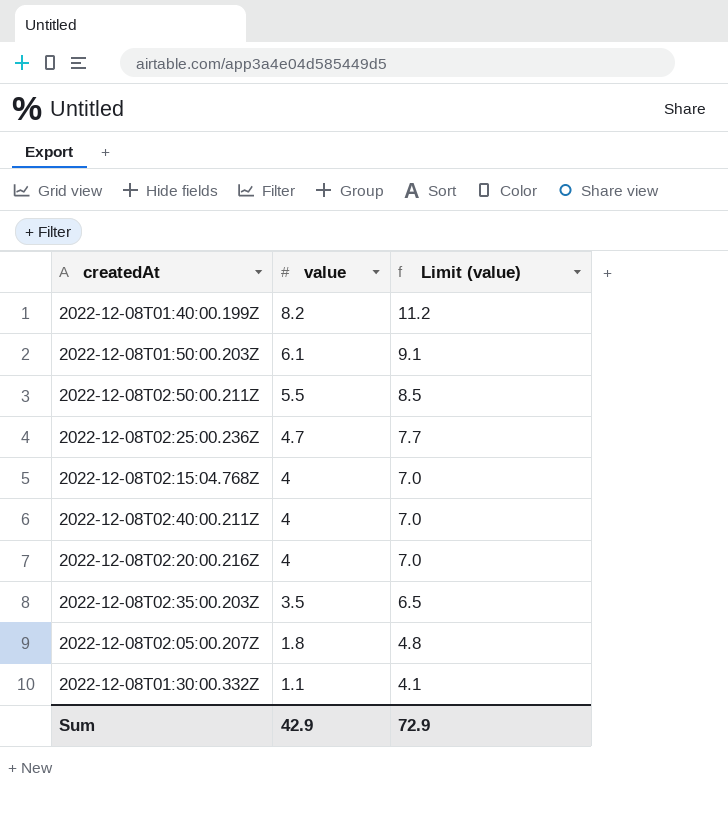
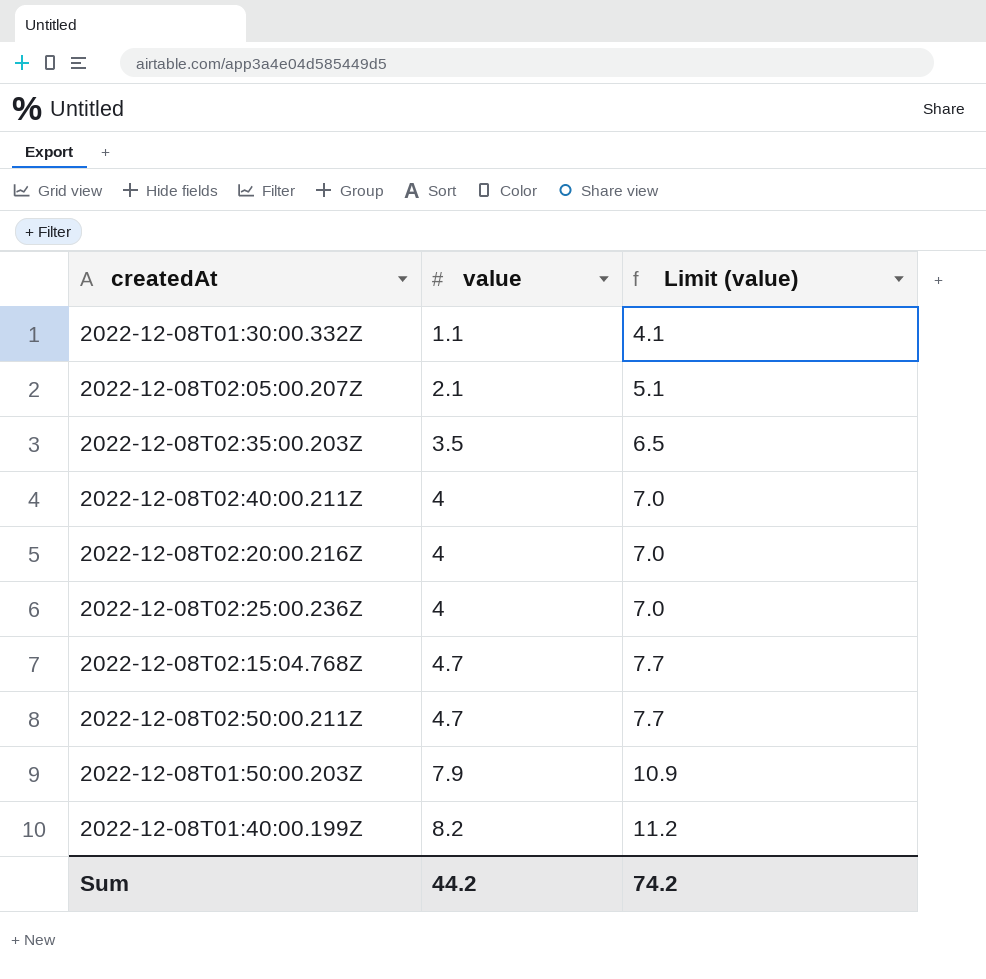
row order: value descending -> value ascending
2022-12-08T02:05:00.207Z | value: 1.8 -> 2.1
2022-12-08T02:05:00.207Z | Limit (value): 4.8 -> 5.1
2022-12-08T02:25:00.236Z | value: 4.7 -> 4
2022-12-08T02:25:00.236Z | Limit (value): 7.7 -> 7.0
2022-12-08T02:15:04.768Z | value: 4 -> 4.7
2022-12-08T02:15:04.768Z | Limit (value): 7.0 -> 7.7
2022-12-08T02:50:00.211Z | value: 5.5 -> 4.7
2022-12-08T02:50:00.211Z | Limit (value): 8.5 -> 7.7
2022-12-08T01:50:00.203Z | value: 6.1 -> 7.9
2022-12-08T01:50:00.203Z | Limit (value): 9.1 -> 10.9
Sum | value: 42.9 -> 44.2
Sum | Limit (value): 72.9 -> 74.2

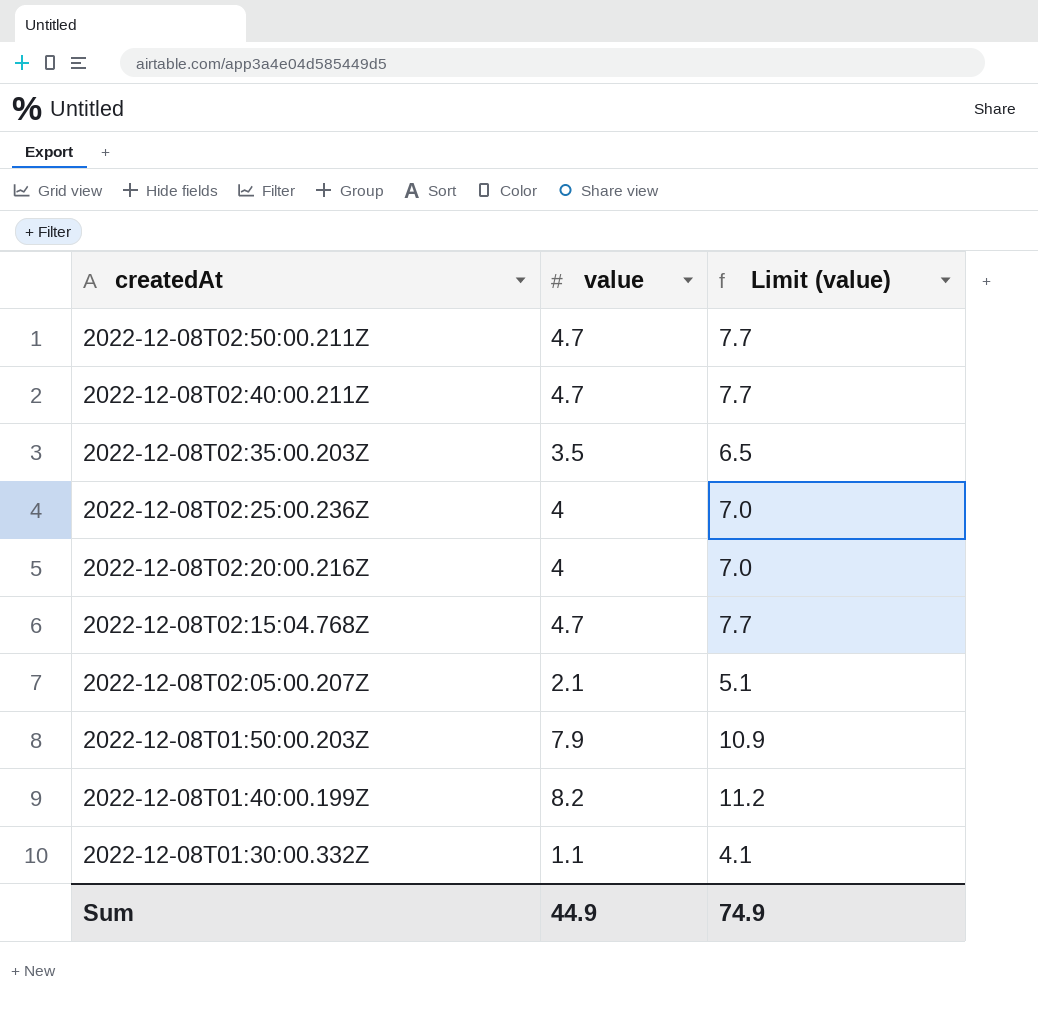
row order: value ascending -> createdAt descending
2022-12-08T02:40:00.211Z | value: 4 -> 4.7
2022-12-08T02:40:00.211Z | Limit (value): 7.0 -> 7.7
Sum | value: 44.2 -> 44.9
Sum | Limit (value): 74.2 -> 74.9

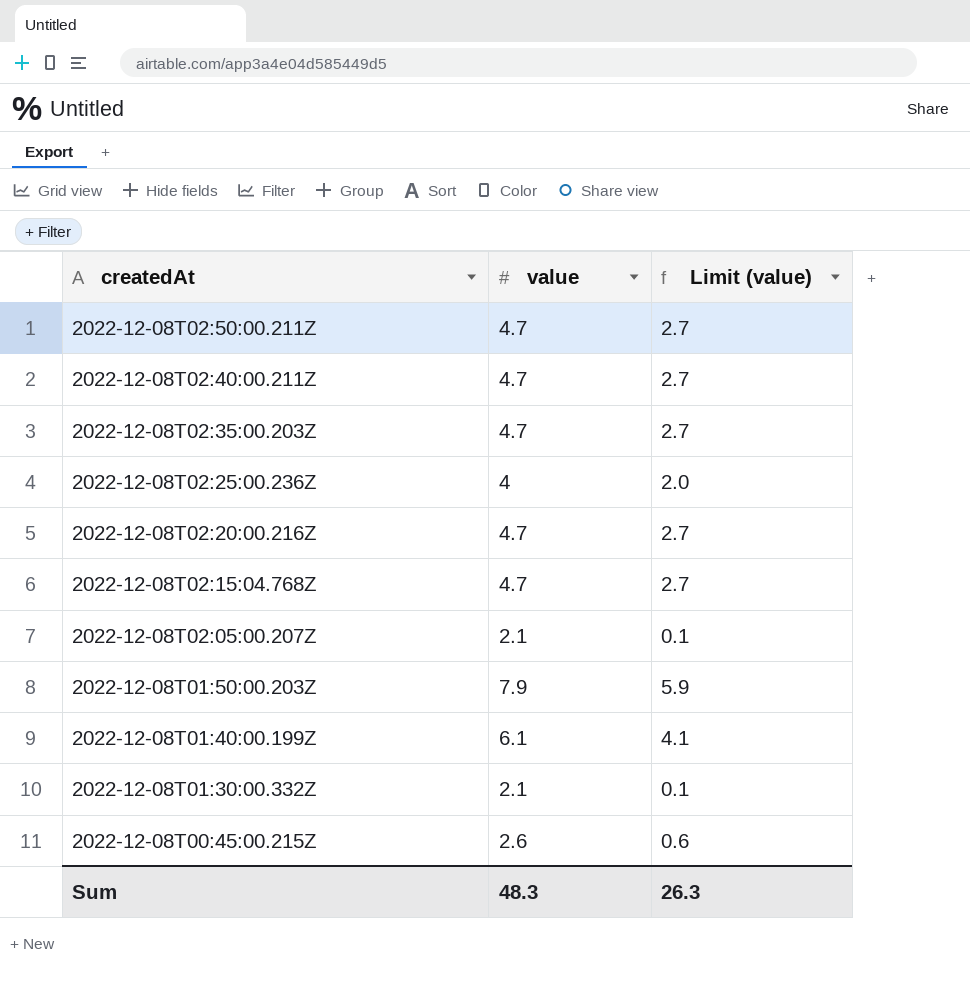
column Limit (value) | formula: [value] + 3 -> [value] - 2
2022-12-08T02:35:00.203Z | value: 3.5 -> 4.7
2022-12-08T02:20:00.216Z | value: 4 -> 4.7
2022-12-08T01:40:00.199Z | value: 8.2 -> 6.1
2022-12-08T01:30:00.332Z | value: 1.1 -> 2.1
row 2022-12-08T00:45:00.215Z: none -> 2.6 | 0.6
Sum | value: 44.9 -> 48.3
Sum | Limit (value): 74.9 -> 26.3

